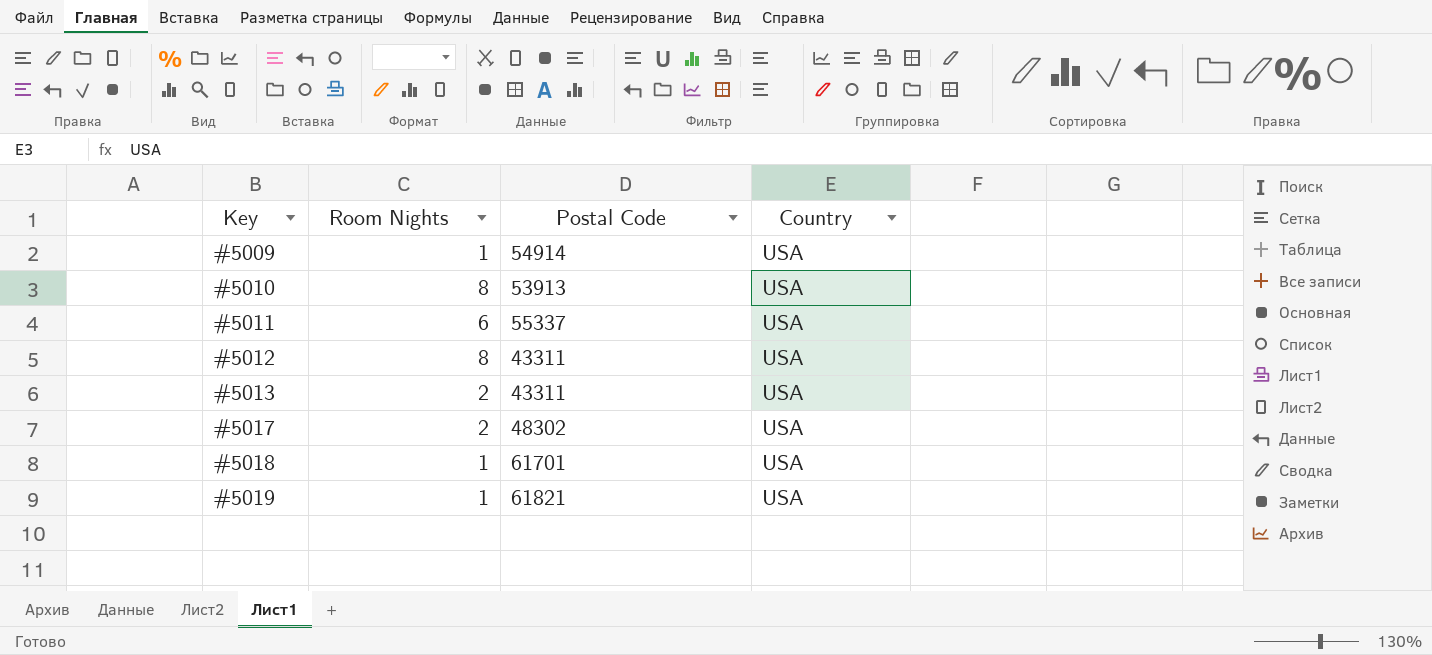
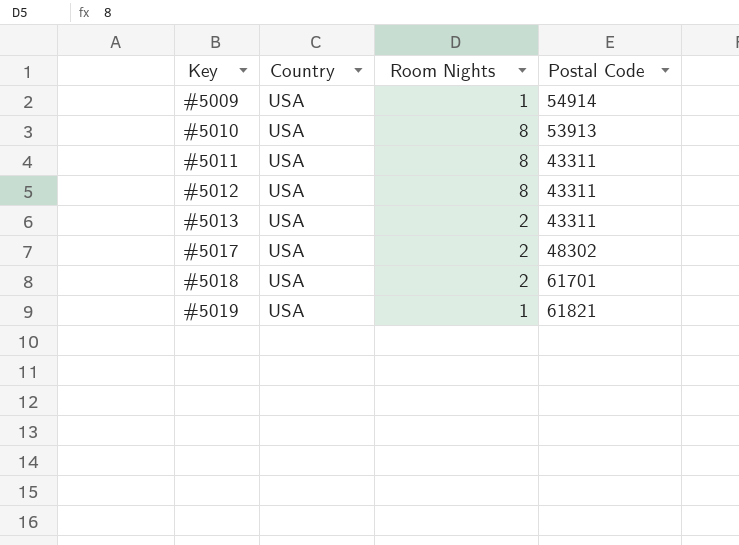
column Country | position: 4 -> 2
#5011 | Room Nights: 6 -> 8
#5011 | Postal Code: 55337 -> 43311
#5018 | Room Nights: 1 -> 2

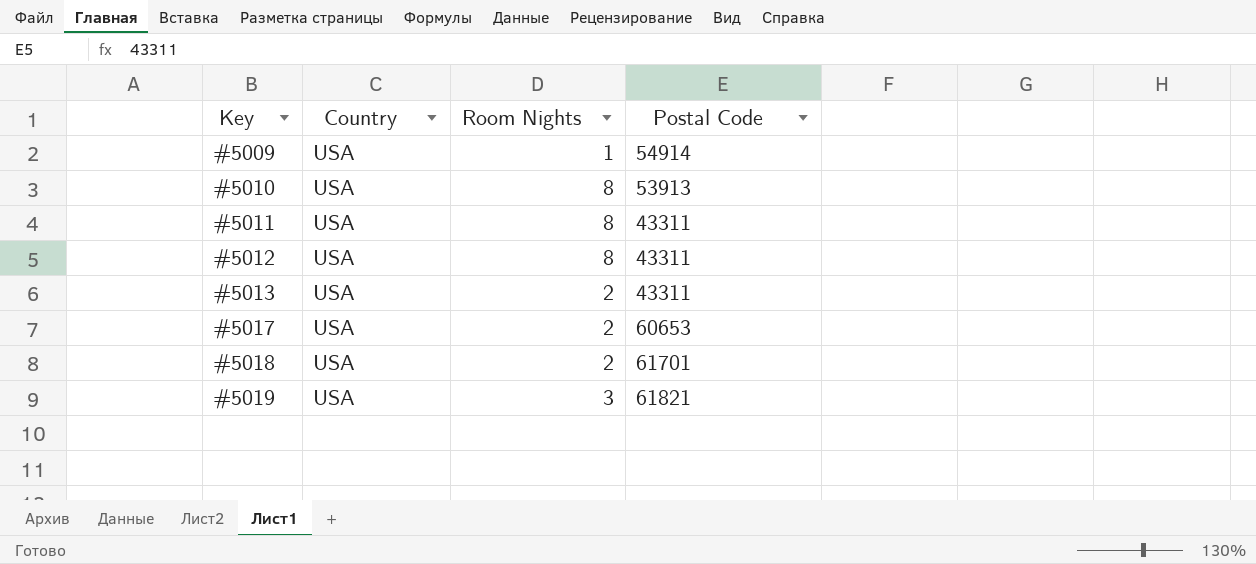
#5017 | Postal Code: 48302 -> 60653
#5019 | Room Nights: 1 -> 3

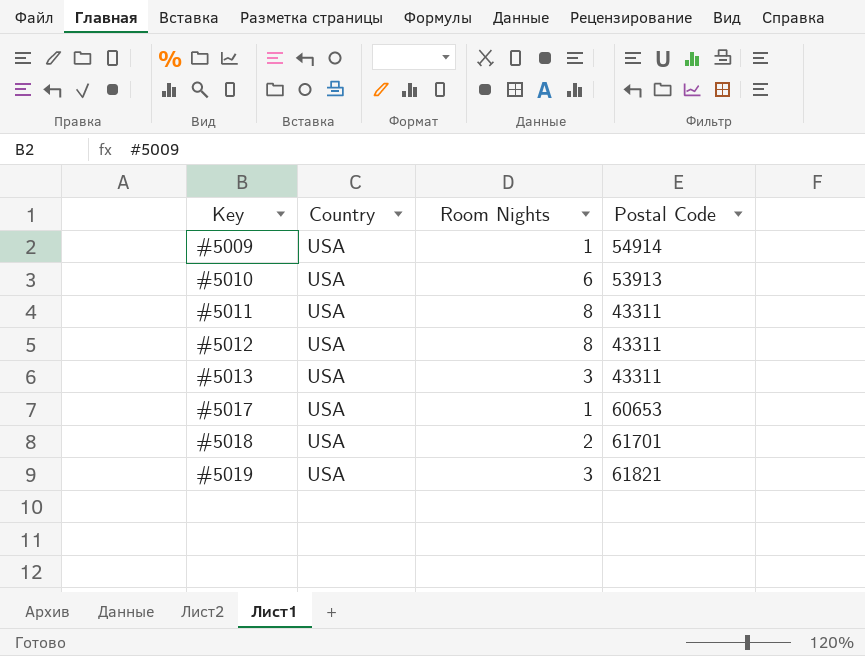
#5010 | Room Nights: 8 -> 6
#5013 | Room Nights: 2 -> 3
#5017 | Room Nights: 2 -> 1

